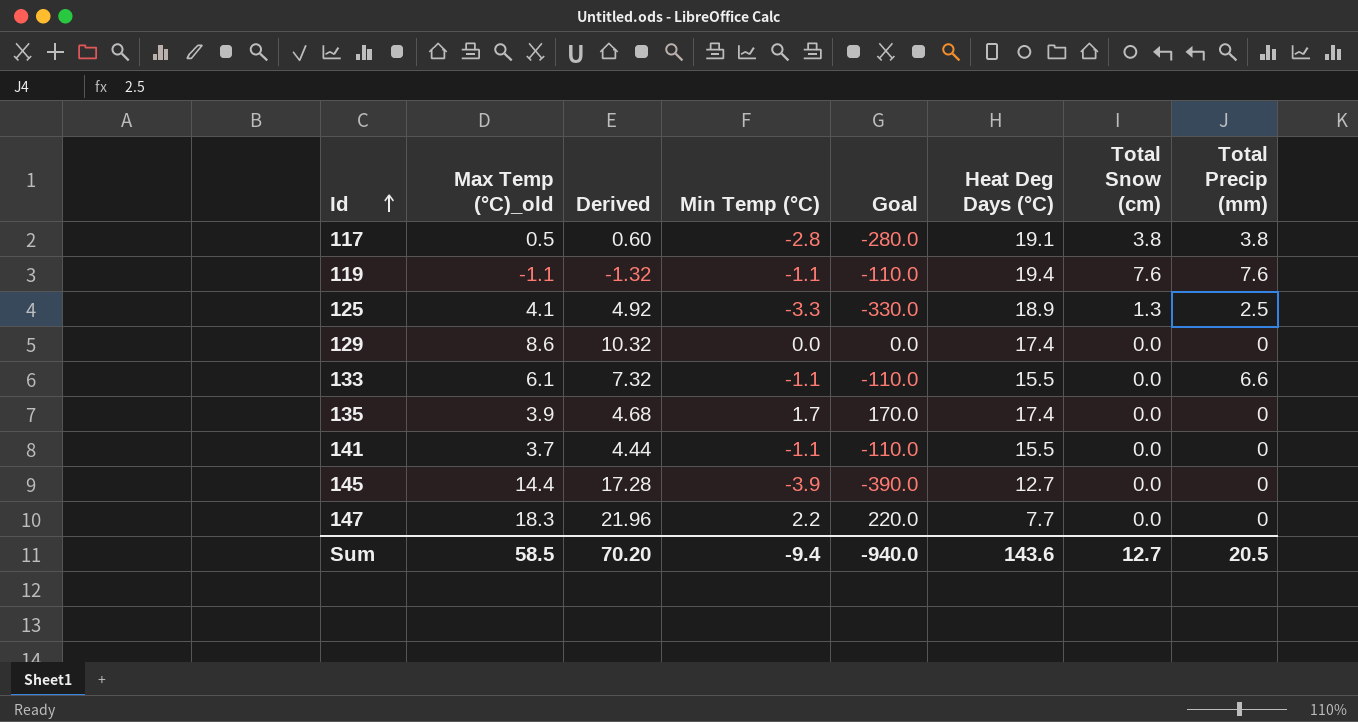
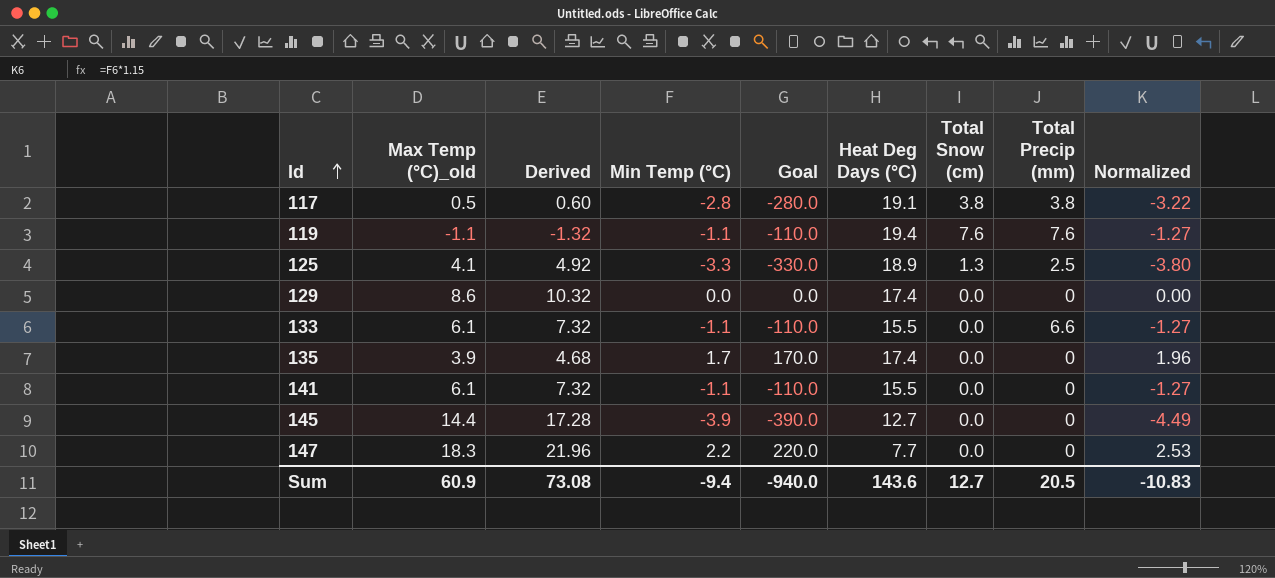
column Normalized | formula: none -> [Min Temp (°C)] * 1.15
141 | Max Temp (°C)_old: 3.7 -> 6.1
141 | Derived: 4.44 -> 7.32
Sum | Max Temp (°C)_old: 58.5 -> 60.9
Sum | Derived: 70.20 -> 73.08

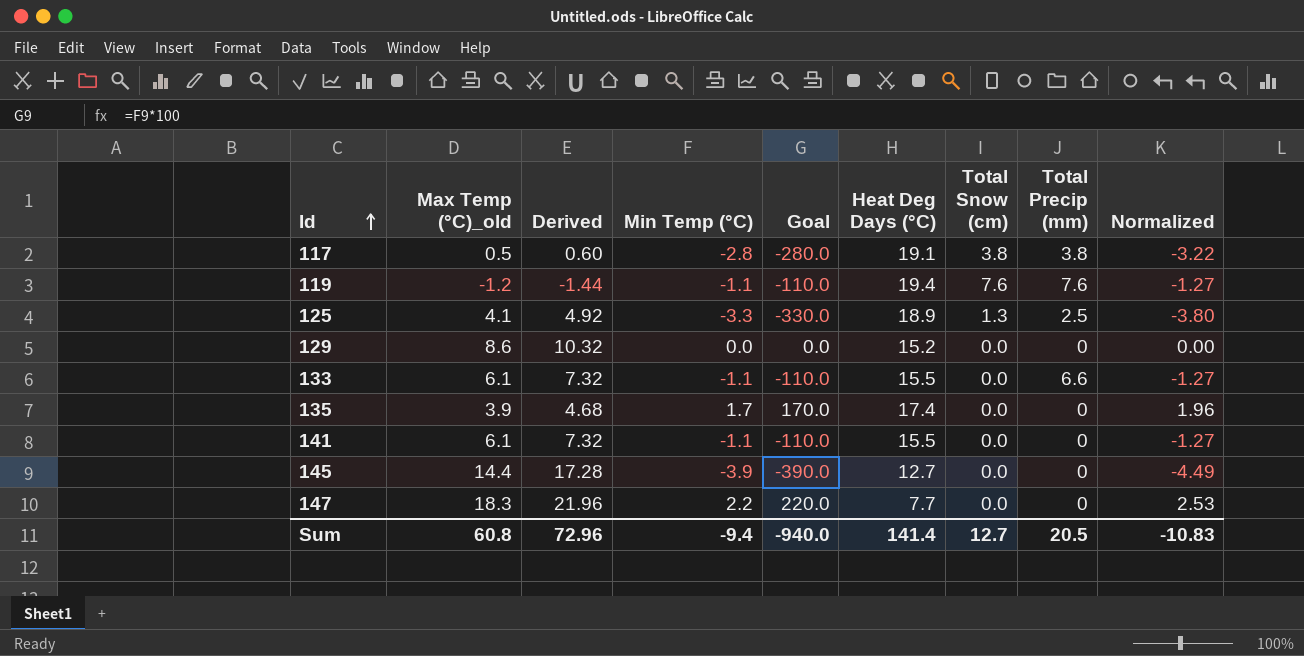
119 | Max Temp (°C)_old: -1.1 -> -1.2
119 | Derived: -1.32 -> -1.44
129 | Heat Deg Days (°C): 17.4 -> 15.2
Sum | Max Temp (°C)_old: 60.9 -> 60.8
Sum | Derived: 73.08 -> 72.96
Sum | Heat Deg Days (°C): 143.6 -> 141.4

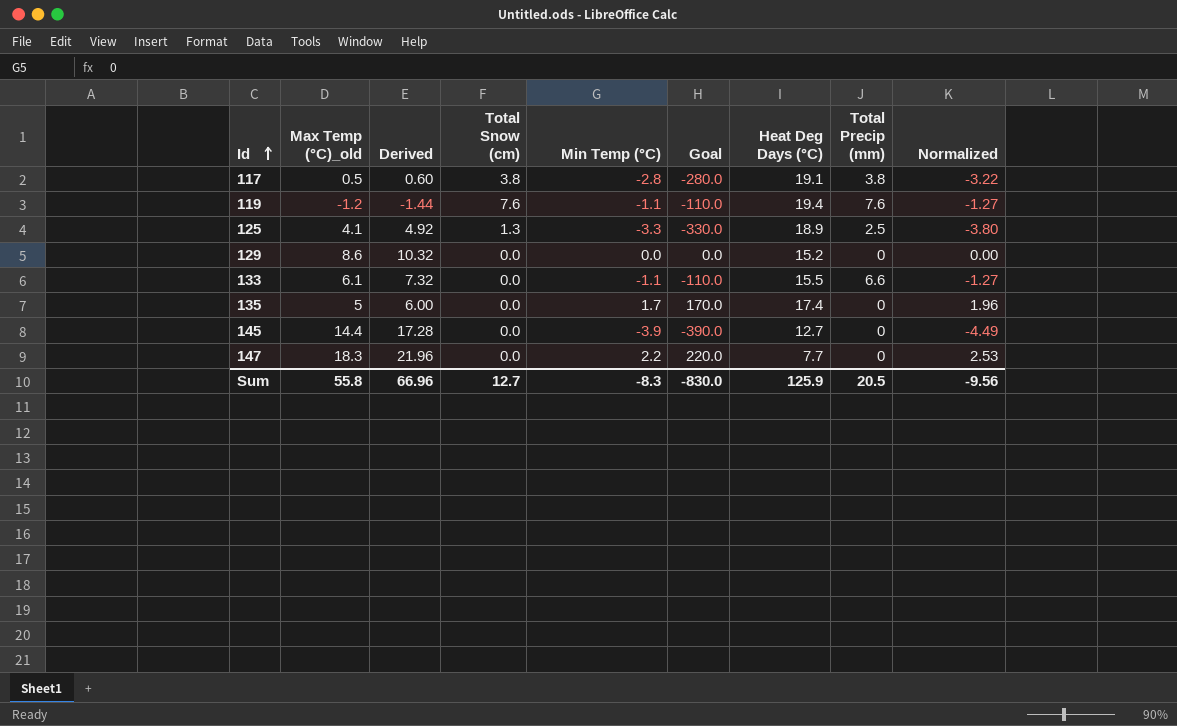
column Total Snow (cm) | position: 7 -> 4
row 141: 6.1 | 7.32 | -1.1 | -110.0 | 15.5 | 0.0 | 0 | -1.27 -> none
135 | Max Temp (°C)_old: 3.9 -> 5
135 | Derived: 4.68 -> 6.00
Sum | Max Temp (°C)_old: 60.8 -> 55.8
Sum | Derived: 72.96 -> 66.96
Sum | Min Temp (°C): -9.4 -> -8.3
Sum | Goal: -940.0 -> -830.0
Sum | Heat Deg Days (°C): 141.4 -> 125.9
Sum | Normalized: -10.83 -> -9.56

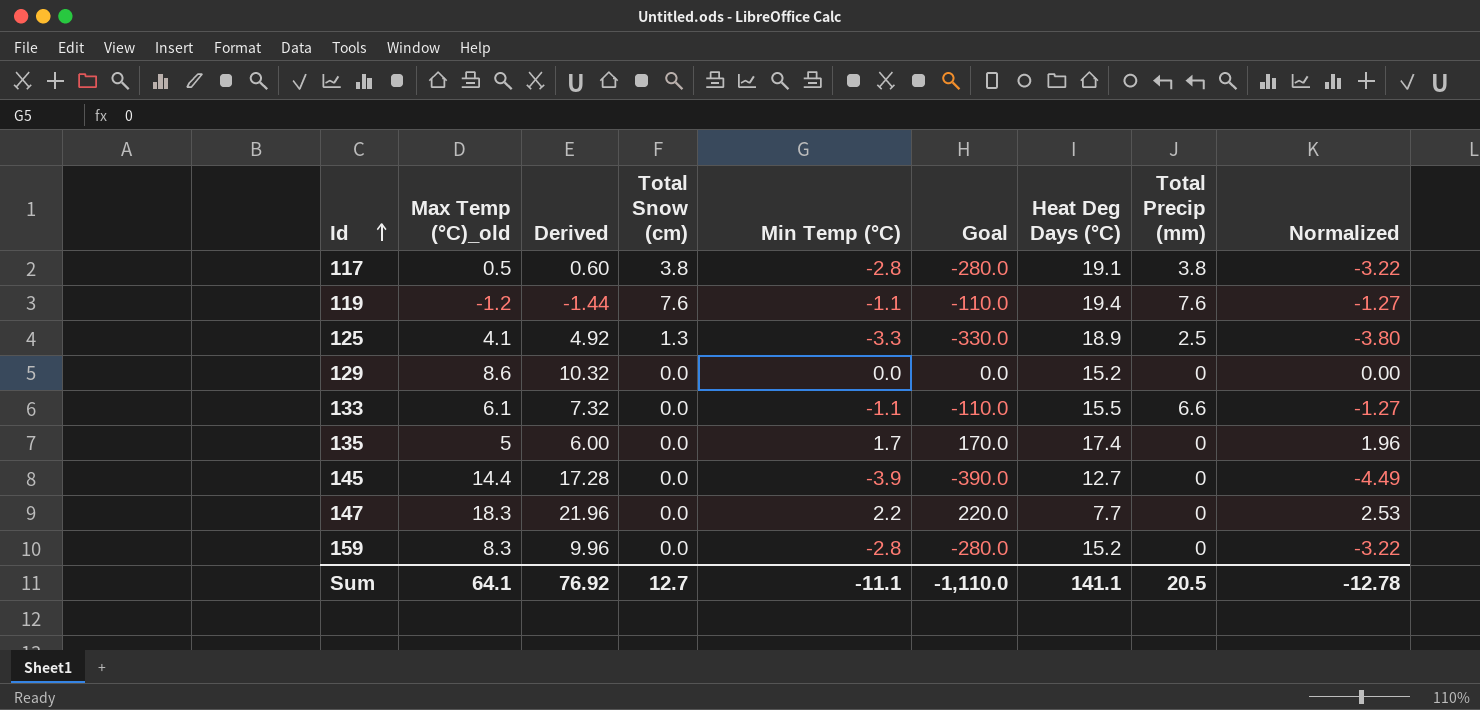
row 159: none -> 8.3 | 9.96 | 0.0 | -2.8 | -280.0 | 15.2 | 0 | -3.22
Sum | Max Temp (°C)_old: 55.8 -> 64.1
Sum | Derived: 66.96 -> 76.92
Sum | Min Temp (°C): -8.3 -> -11.1
Sum | Goal: -830.0 -> -1,110.0
Sum | Heat Deg Days (°C): 125.9 -> 141.1
Sum | Normalized: -9.56 -> -12.78

